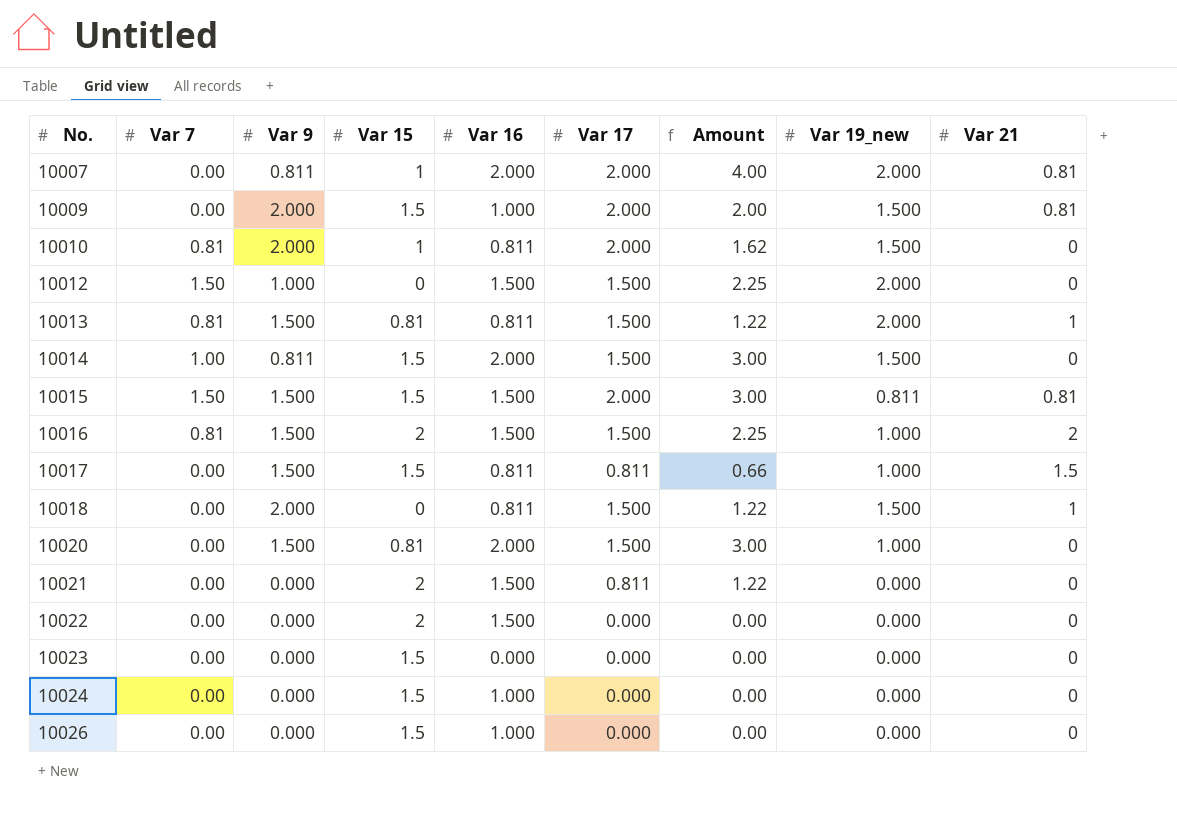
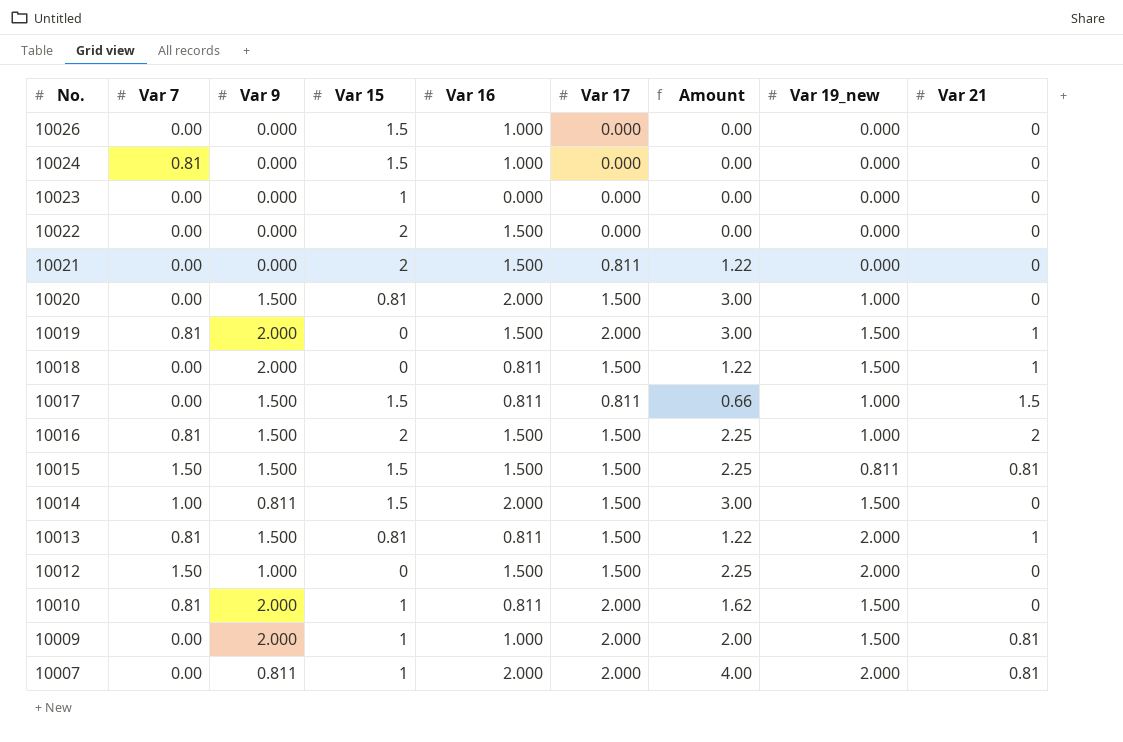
row order: No. ascending -> No. descending
10024 | Var 7: 0.00 -> 0.81
10023 | Var 15: 1.5 -> 1
row 10019: none -> 0.81 | 2.000 | 0 | 1.500 | 2.000 | 3.00 | 1.500 | 1
10015 | Var 17: 2.000 -> 1.500
10015 | Amount: 3.00 -> 2.25
10009 | Var 15: 1.5 -> 1

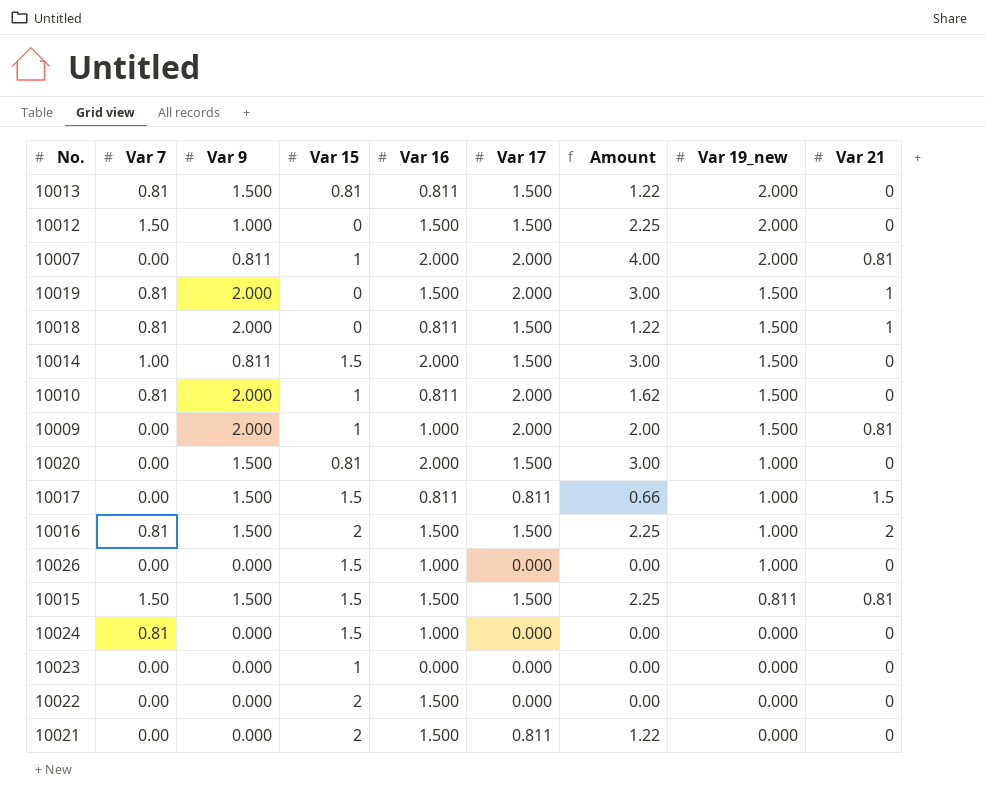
row order: No. descending -> Var 19_new descending
10013 | Var 21: 1 -> 0
10018 | Var 7: 0.00 -> 0.81
10026 | Var 19_new: 0.000 -> 1.000

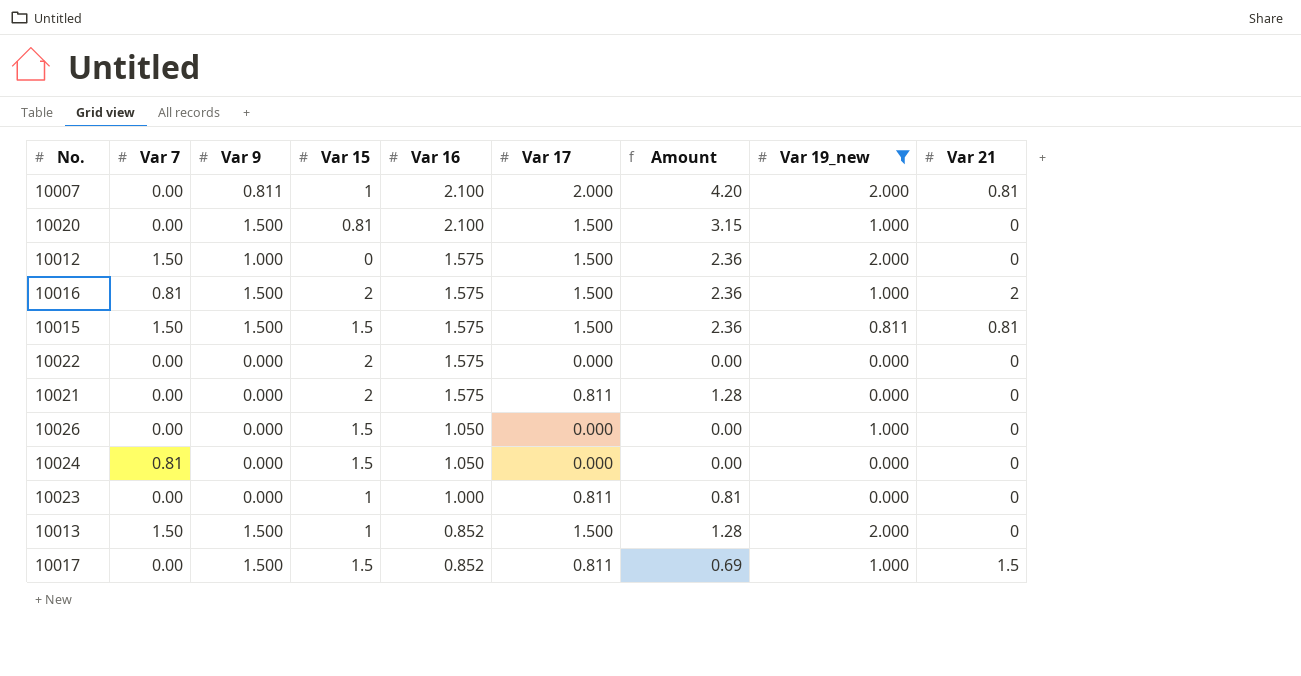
filter: none -> Var 19_new != 1.500
row order: Var 19_new descending -> Var 16 descending
10007 | Var 16: 2.000 -> 2.100
10007 | Amount: 4.00 -> 4.20
10020 | Var 16: 2.000 -> 2.100
10020 | Amount: 3.00 -> 3.15
10012 | Var 16: 1.500 -> 1.575
10012 | Amount: 2.25 -> 2.36
10016 | Var 16: 1.500 -> 1.575
10016 | Amount: 2.25 -> 2.36
10015 | Var 16: 1.500 -> 1.575
10015 | Amount: 2.25 -> 2.36
10022 | Var 16: 1.500 -> 1.575
10021 | Var 16: 1.500 -> 1.575
10021 | Amount: 1.22 -> 1.28
10026 | Var 16: 1.000 -> 1.050
10024 | Var 16: 1.000 -> 1.050
10023 | Var 16: 0.000 -> 1.000
10023 | Var 17: 0.000 -> 0.811
10023 | Amount: 0.00 -> 0.81
10013 | Var 7: 0.81 -> 1.50
10013 | Var 15: 0.81 -> 1
10013 | Var 16: 0.811 -> 0.852
10013 | Amount: 1.22 -> 1.28
10017 | Var 16: 0.811 -> 0.852
10017 | Amount: 0.66 -> 0.69

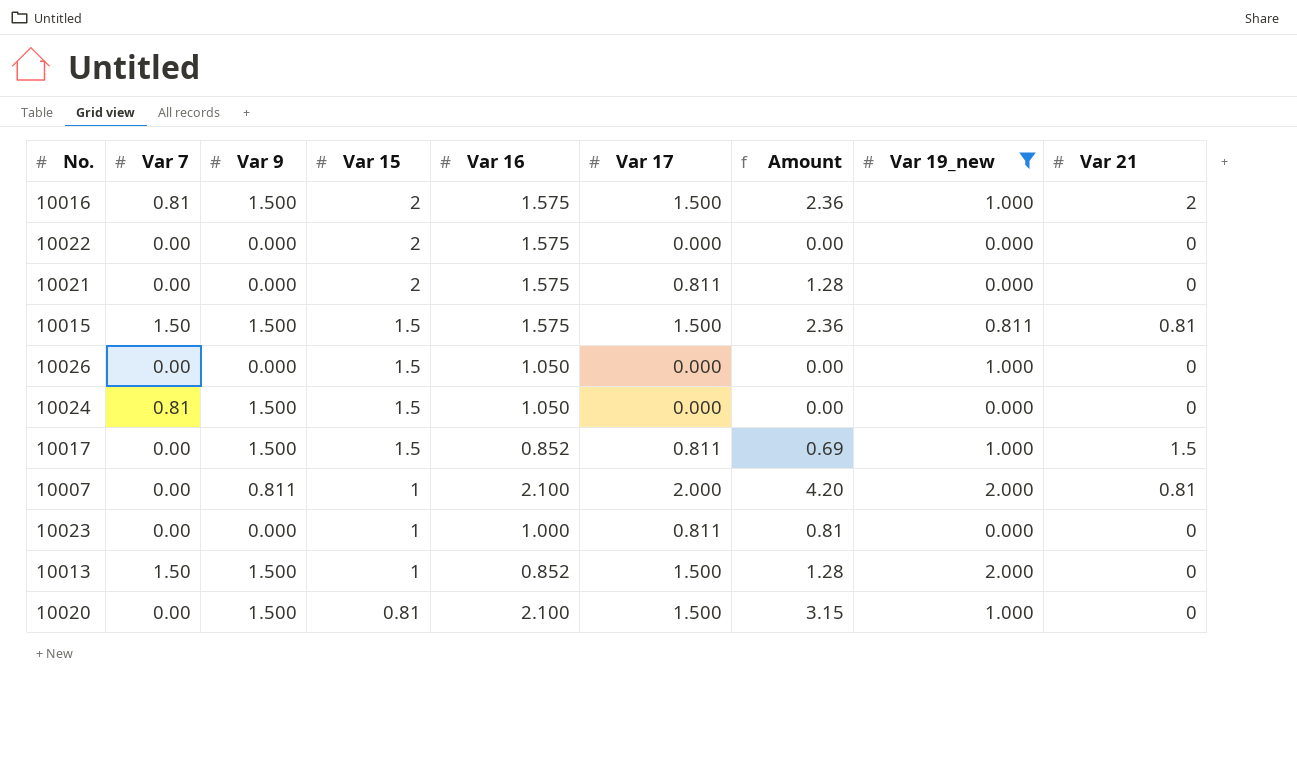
row order: Var 16 descending -> Var 15 descending
row 10012: 1.50 | 1.000 | 0 | 1.575 | 1.500 | 2.36 | 2.000 | 0 -> none
10024 | Var 9: 0.000 -> 1.500

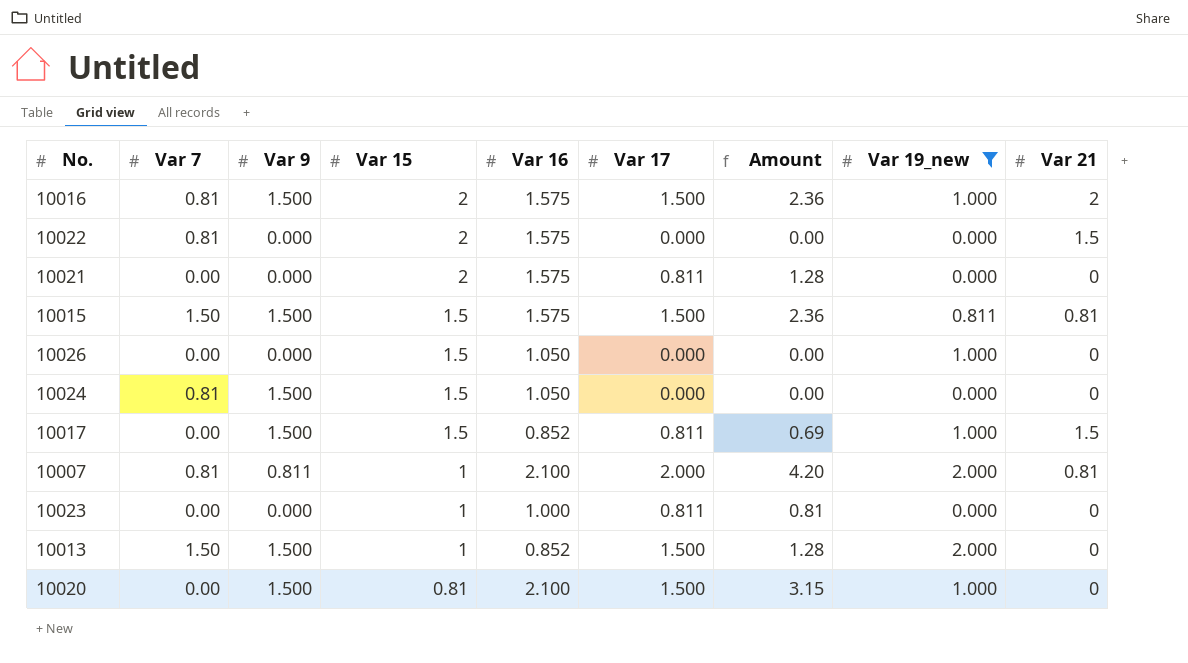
10022 | Var 7: 0.00 -> 0.81
10022 | Var 21: 0 -> 1.5
10007 | Var 7: 0.00 -> 0.81

